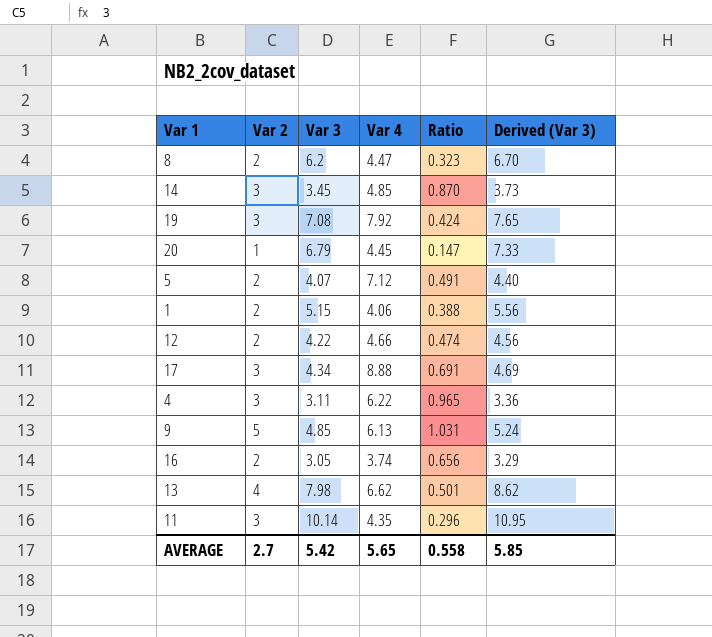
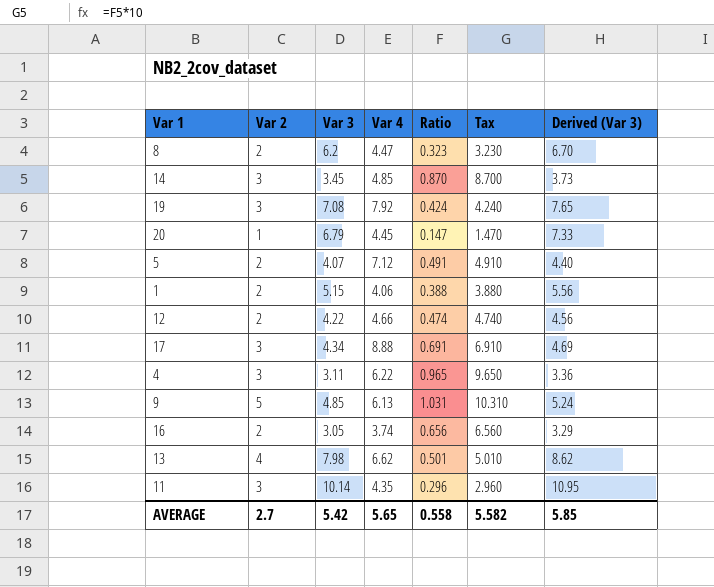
column Tax | formula: none -> [Ratio] * 10

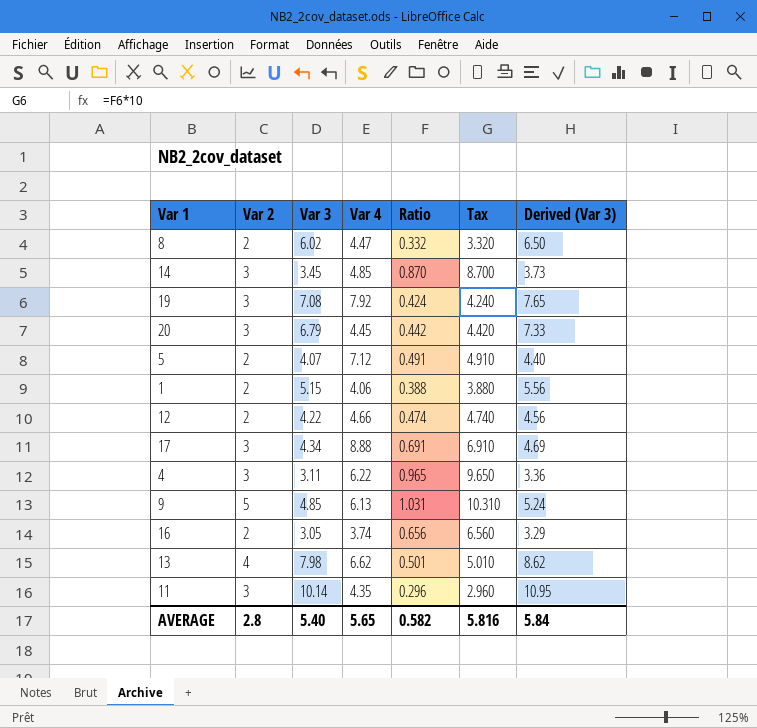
8 | Var 3: 6.2 -> 6.02
8 | Ratio: 0.323 -> 0.332
8 | Tax: 3.230 -> 3.320
8 | Derived (Var 3): 6.70 -> 6.50
20 | Var 2: 1 -> 3
20 | Ratio: 0.147 -> 0.442
20 | Tax: 1.470 -> 4.420
AVERAGE | Var 2: 2.7 -> 2.8
AVERAGE | Var 3: 5.42 -> 5.40
AVERAGE | Ratio: 0.558 -> 0.582
AVERAGE | Tax: 5.582 -> 5.816
AVERAGE | Derived (Var 3): 5.85 -> 5.84

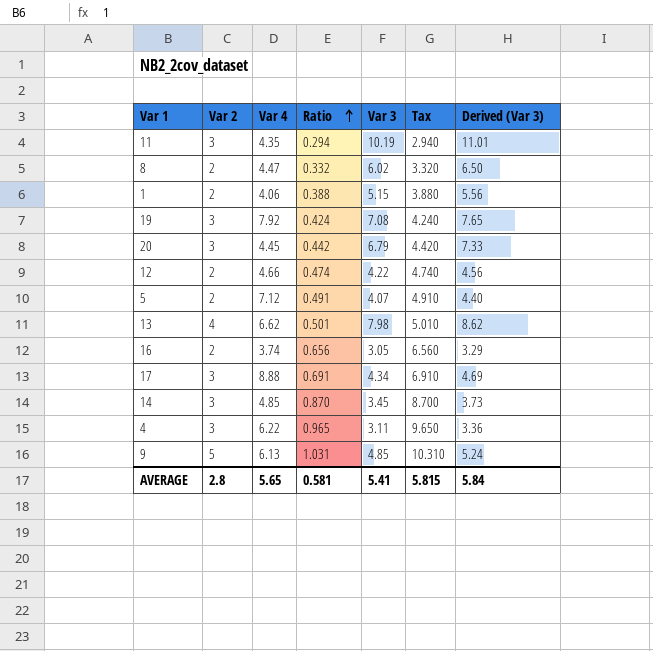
row order: none -> Ratio ascending
column Var 3 | position: 3 -> 5
11 | Ratio: 0.296 -> 0.294
11 | Var 3: 10.14 -> 10.19
11 | Tax: 2.960 -> 2.940
11 | Derived (Var 3): 10.95 -> 11.01
AVERAGE | Ratio: 0.582 -> 0.581
AVERAGE | Var 3: 5.40 -> 5.41
AVERAGE | Tax: 5.816 -> 5.815

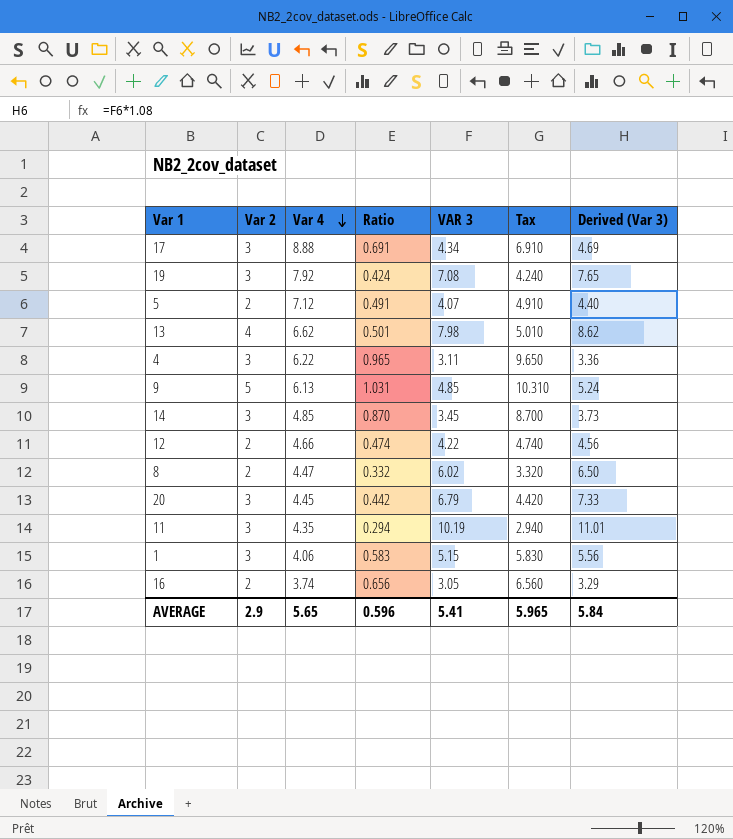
row order: Ratio ascending -> Var 4 descending
column name: Var 3 -> VAR 3
1 | Var 2: 2 -> 3
1 | Ratio: 0.388 -> 0.583
1 | Tax: 3.880 -> 5.830
AVERAGE | Var 2: 2.8 -> 2.9
AVERAGE | Ratio: 0.581 -> 0.596
AVERAGE | Tax: 5.815 -> 5.965

